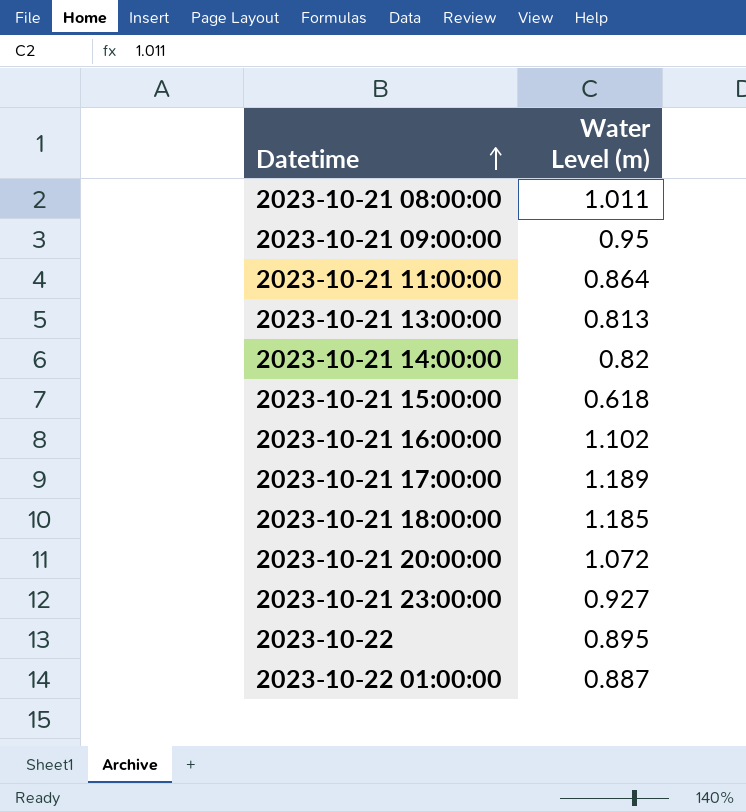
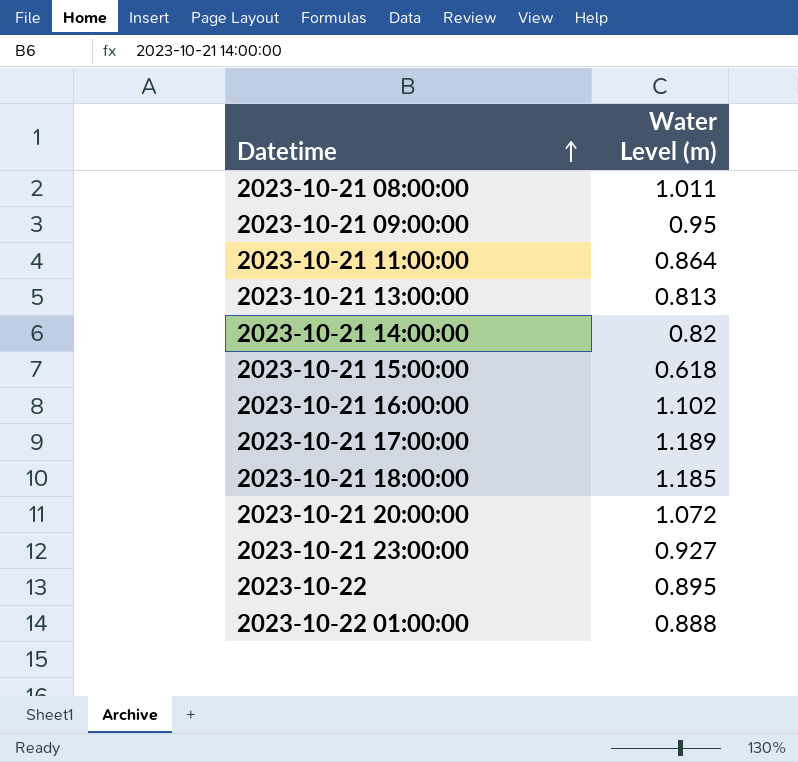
2023-10-22 01:00:00 | Water Level (m): 0.887 -> 0.888

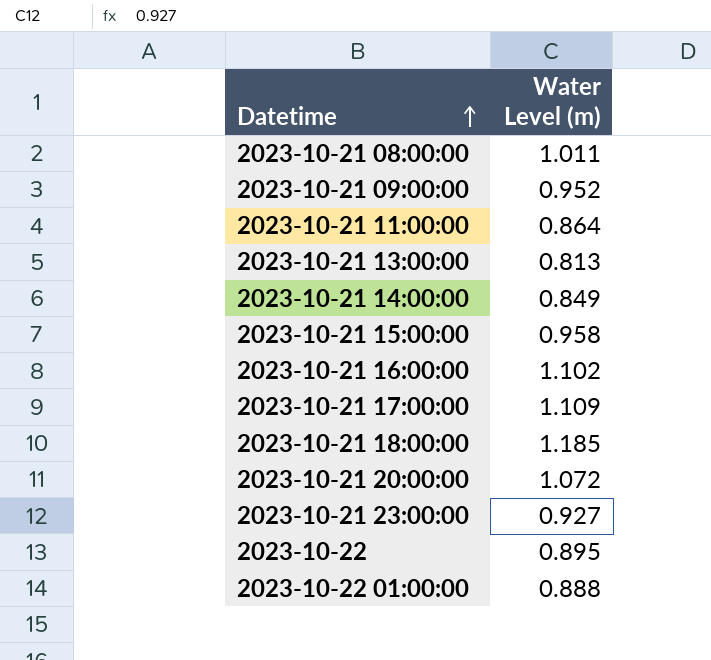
2023-10-21 09:00:00 | Water Level (m): 0.95 -> 0.952
2023-10-21 14:00:00 | Water Level (m): 0.82 -> 0.849
2023-10-21 15:00:00 | Water Level (m): 0.618 -> 0.958
2023-10-21 17:00:00 | Water Level (m): 1.189 -> 1.109

